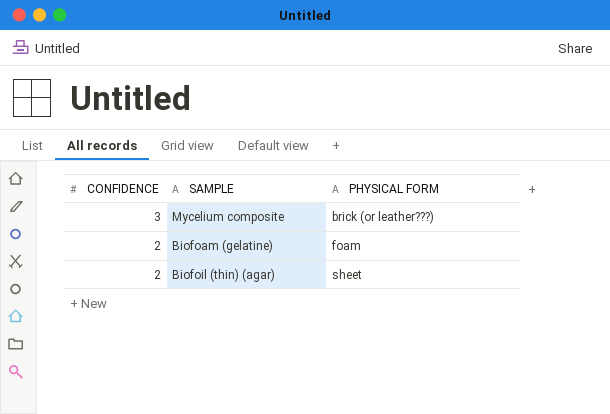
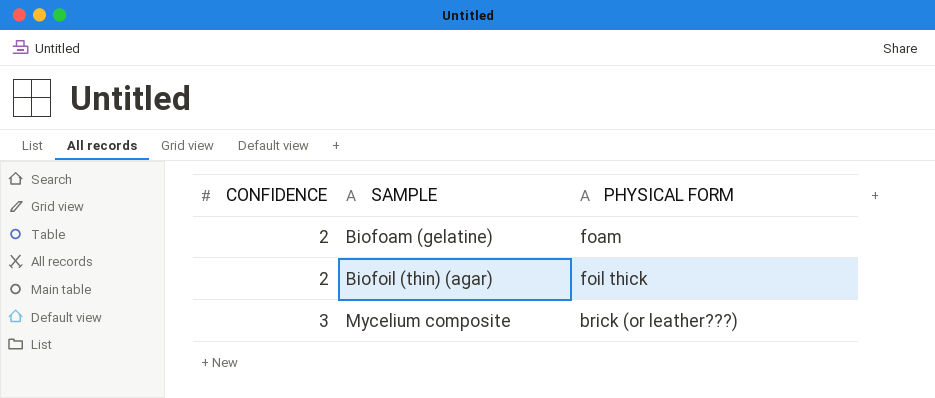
row order: CONFIDENCE descending -> CONFIDENCE ascending
Biofoil (thin) (agar) | PHYSICAL FORM: sheet -> foil thick

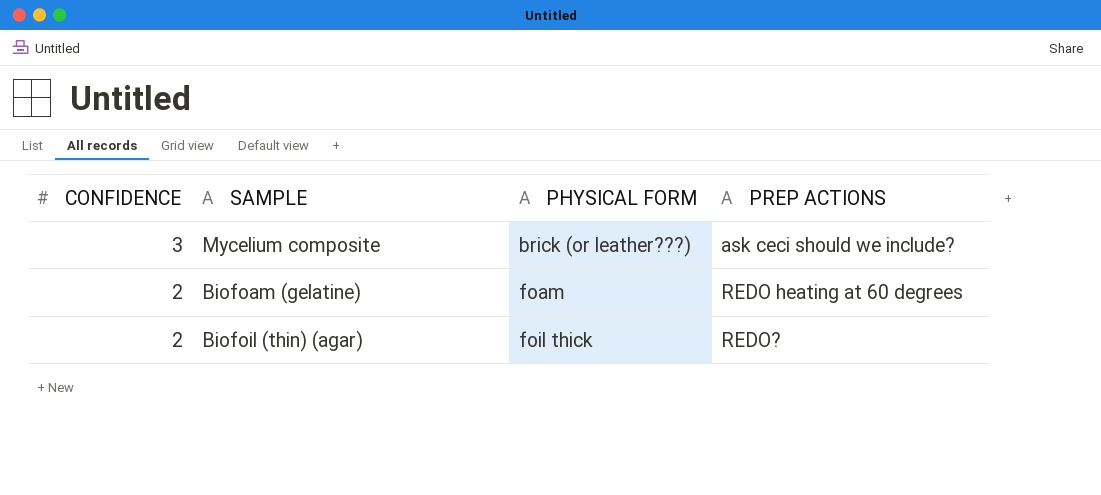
row order: CONFIDENCE ascending -> CONFIDENCE descending
column PREP ACTIONS | position: none -> 4

